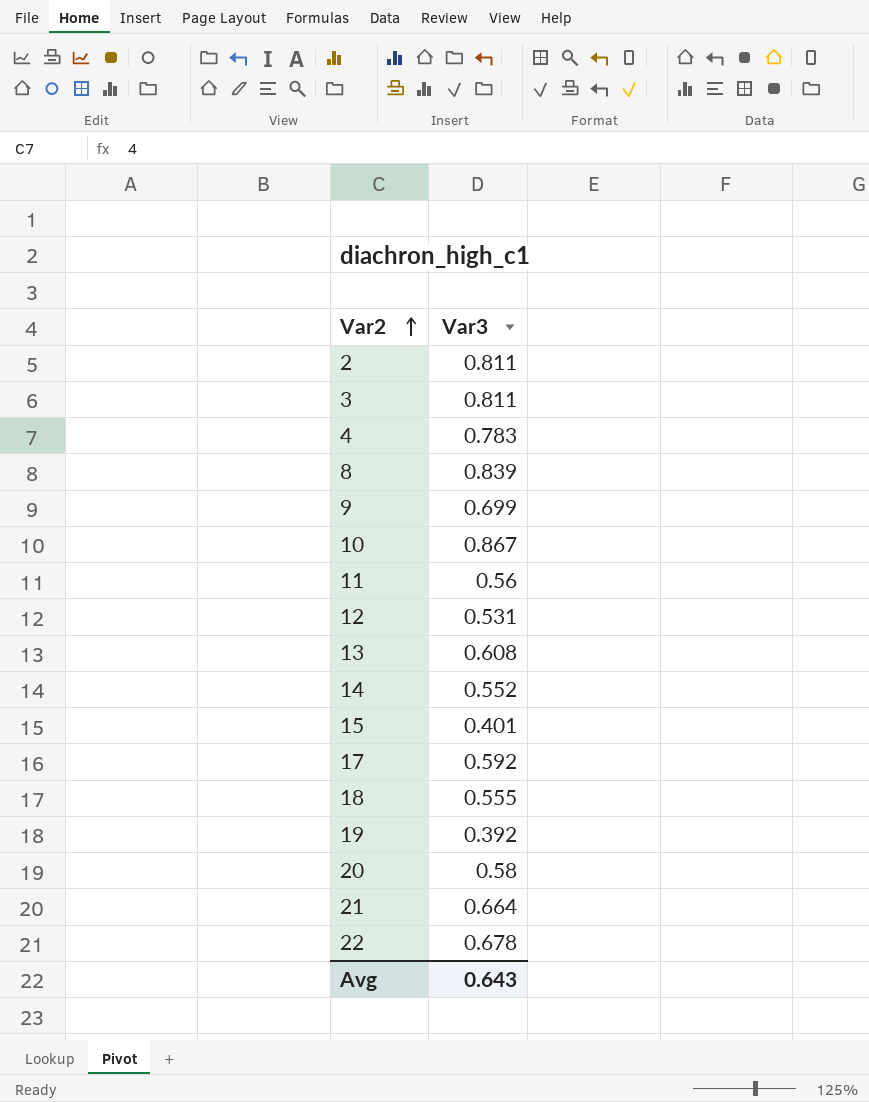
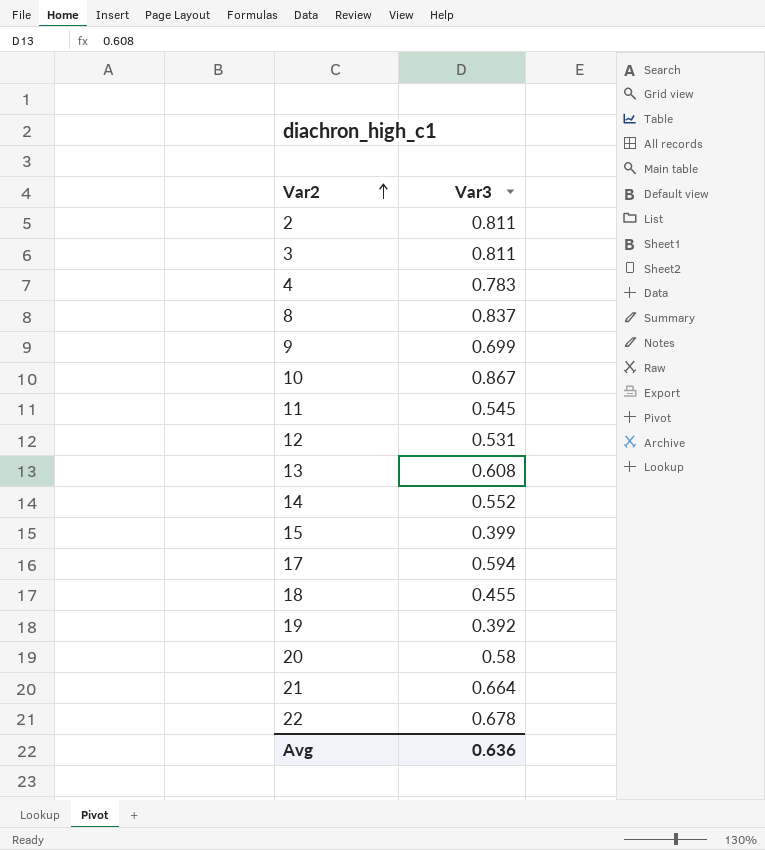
8 | Var3: 0.839 -> 0.837
11 | Var3: 0.56 -> 0.545
15 | Var3: 0.401 -> 0.399
17 | Var3: 0.592 -> 0.594
18 | Var3: 0.555 -> 0.455
Avg | Var3: 0.643 -> 0.636

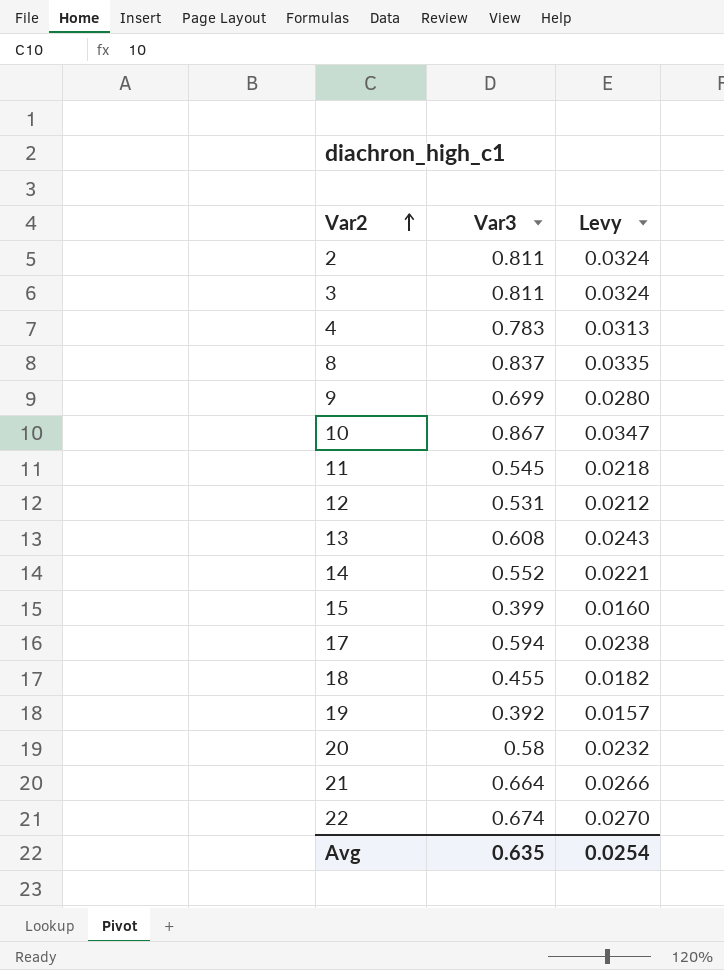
column Levy | formula: none -> [Var3] * 0.04
22 | Var3: 0.678 -> 0.674
Avg | Var3: 0.636 -> 0.635

